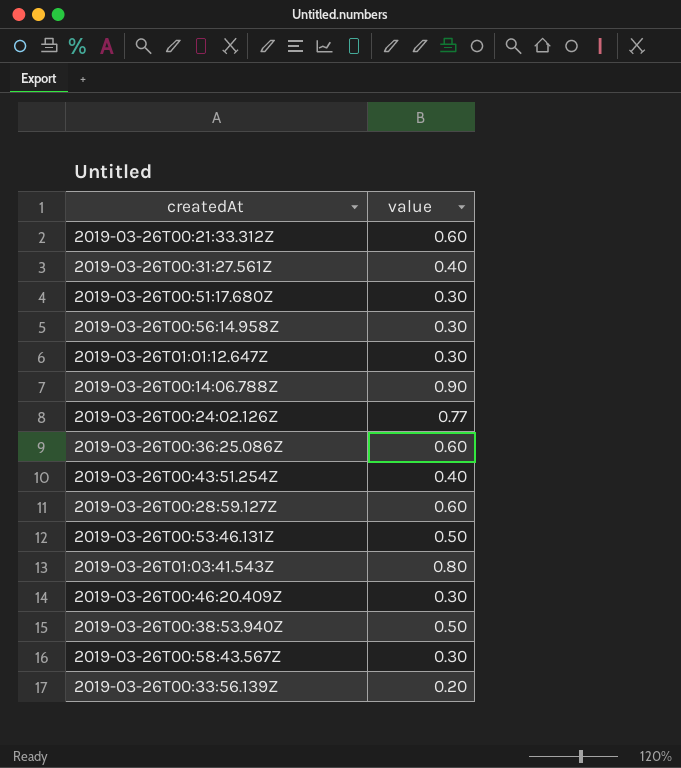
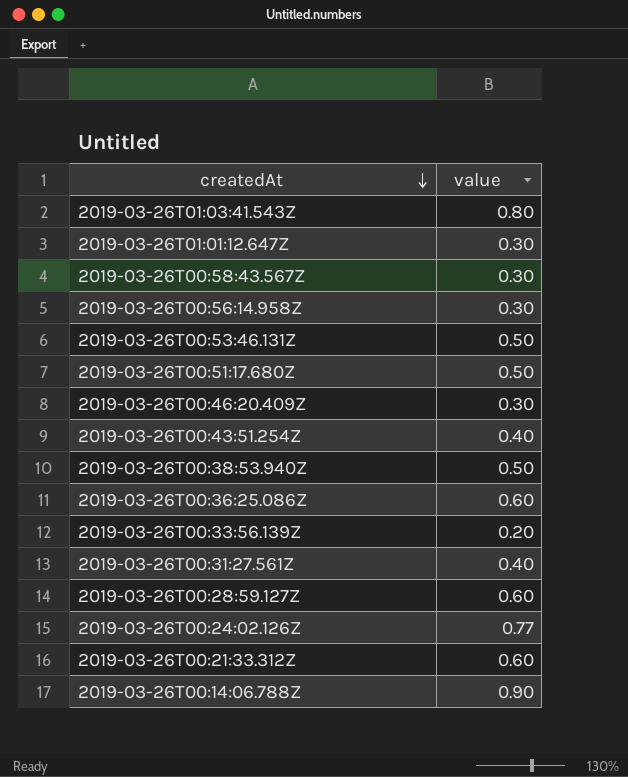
row order: none -> createdAt descending
2019-03-26T00:51:17.680Z | value: 0.30 -> 0.50

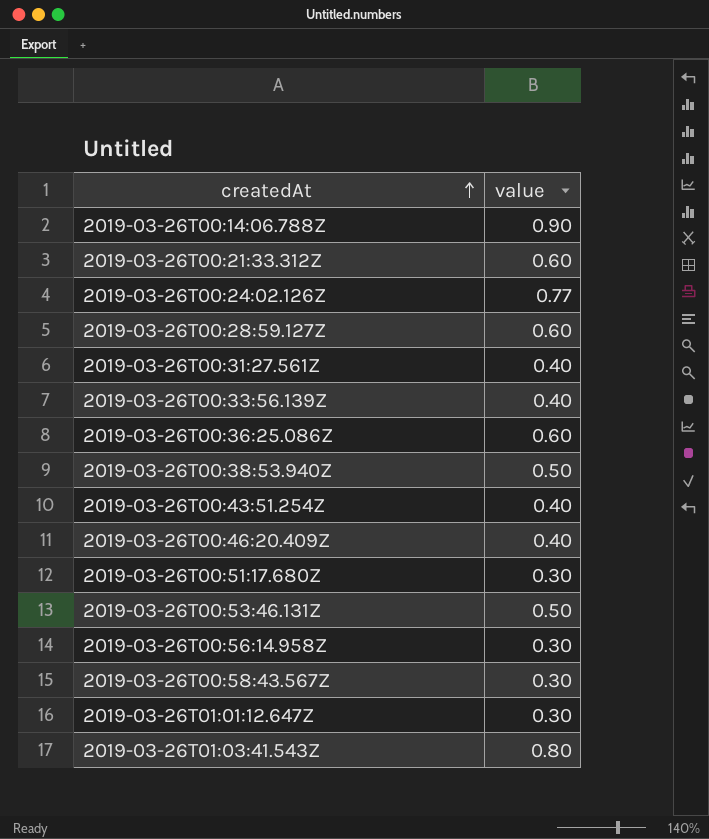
row order: createdAt descending -> createdAt ascending
2019-03-26T00:33:56.139Z | value: 0.20 -> 0.40
2019-03-26T00:46:20.409Z | value: 0.30 -> 0.40
2019-03-26T00:51:17.680Z | value: 0.50 -> 0.30

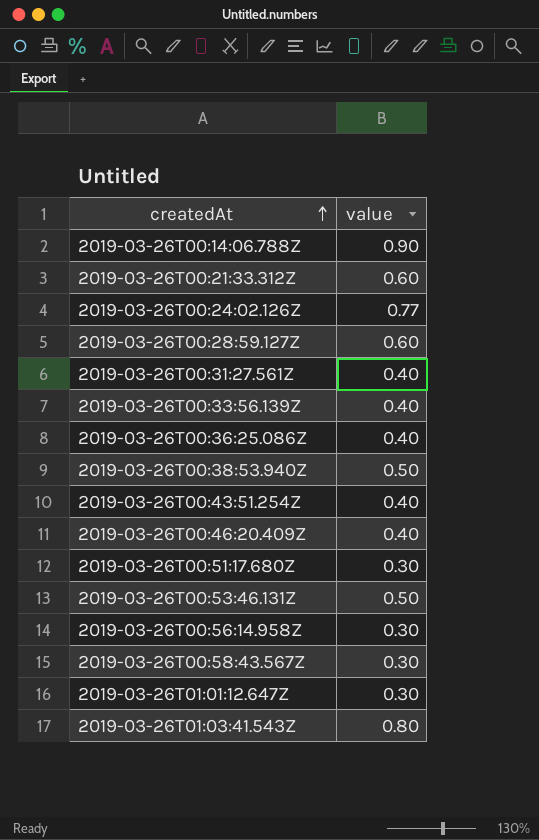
2019-03-26T00:36:25.086Z | value: 0.60 -> 0.40

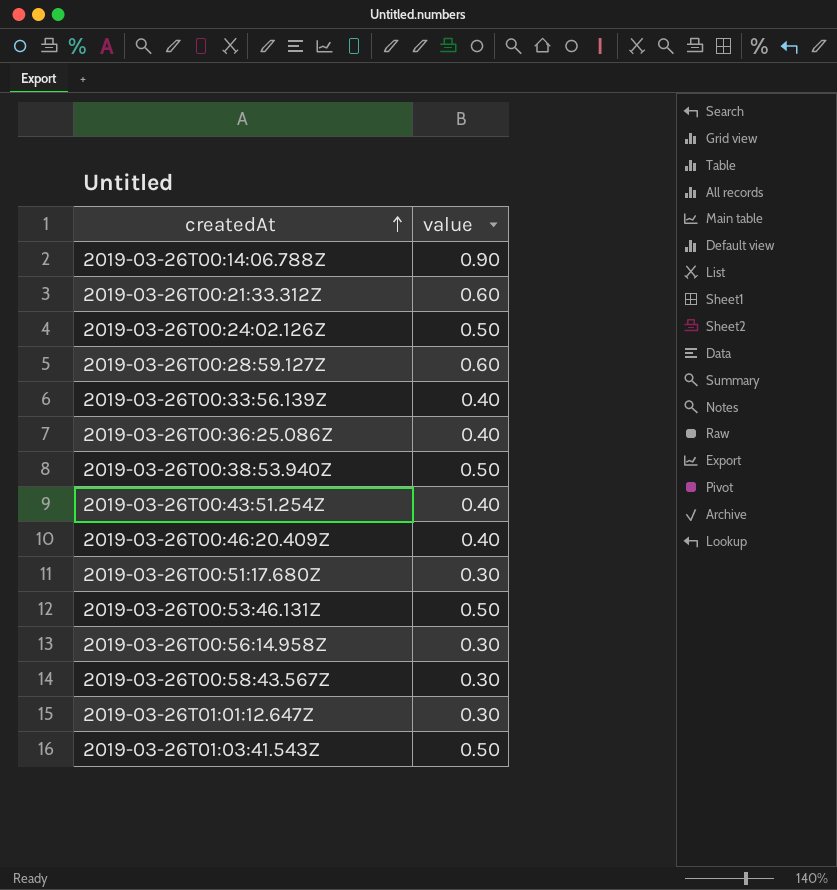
row 2019-03-26T00:31:27.561Z: 0.40 -> none
2019-03-26T00:24:02.126Z | value: 0.77 -> 0.50
2019-03-26T01:03:41.543Z | value: 0.80 -> 0.50

